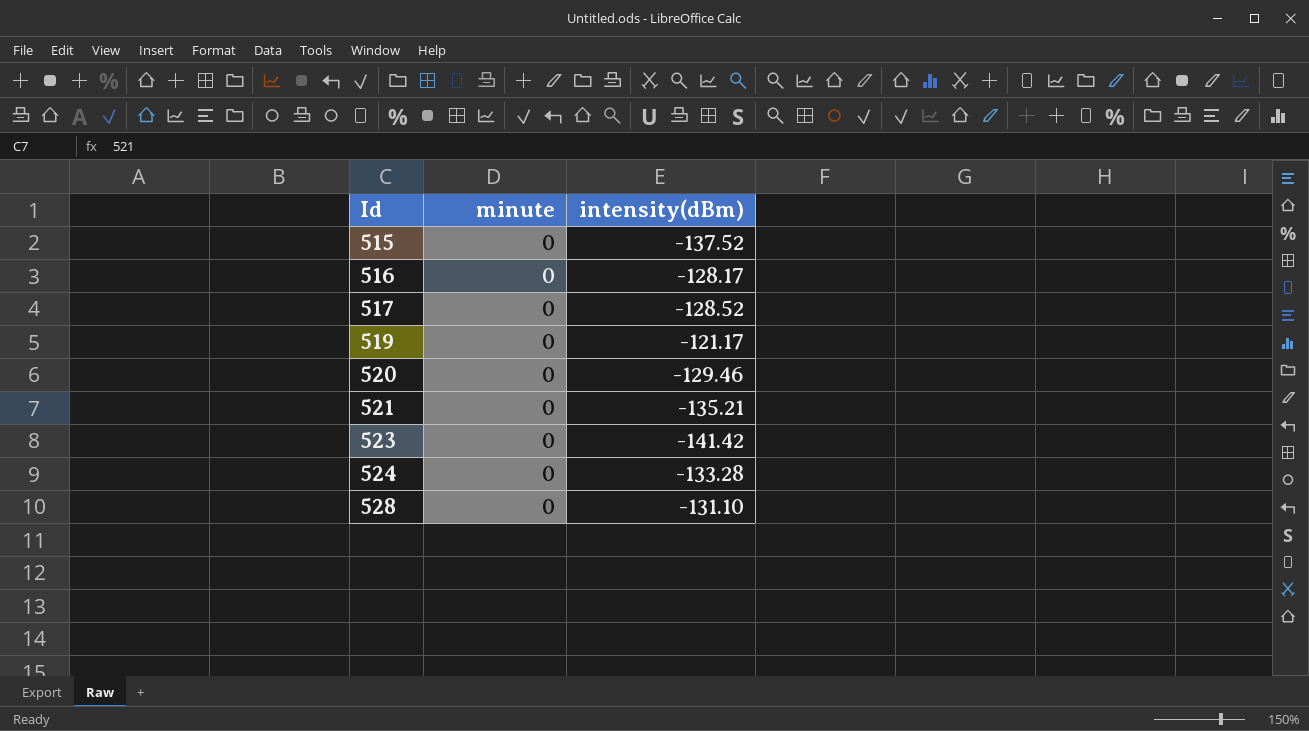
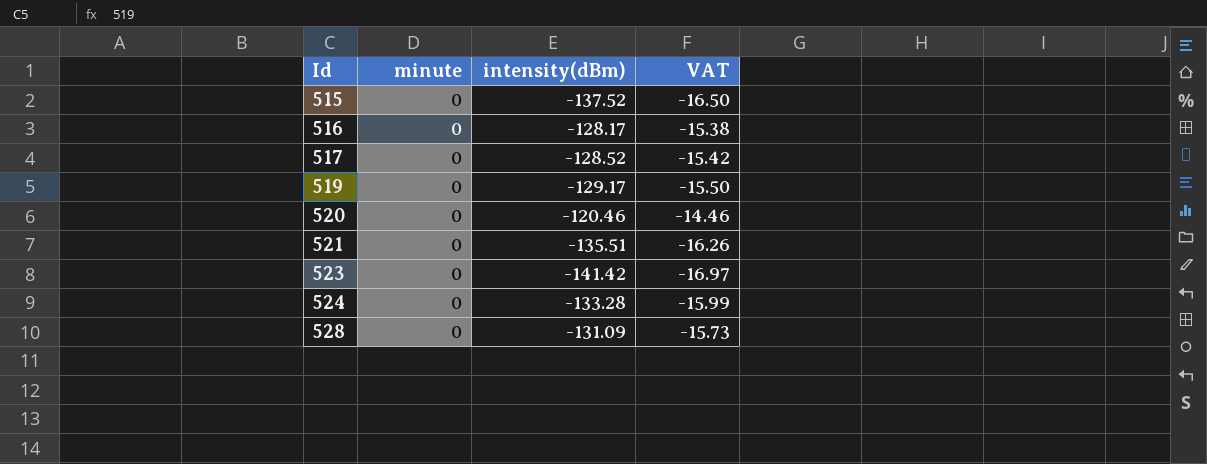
column VAT | formula: none -> [intensity(dBm)] * 0.12
519 | intensity(dBm): -121.17 -> -129.17
520 | intensity(dBm): -129.46 -> -120.46
521 | intensity(dBm): -135.21 -> -135.51
528 | intensity(dBm): -131.10 -> -131.09

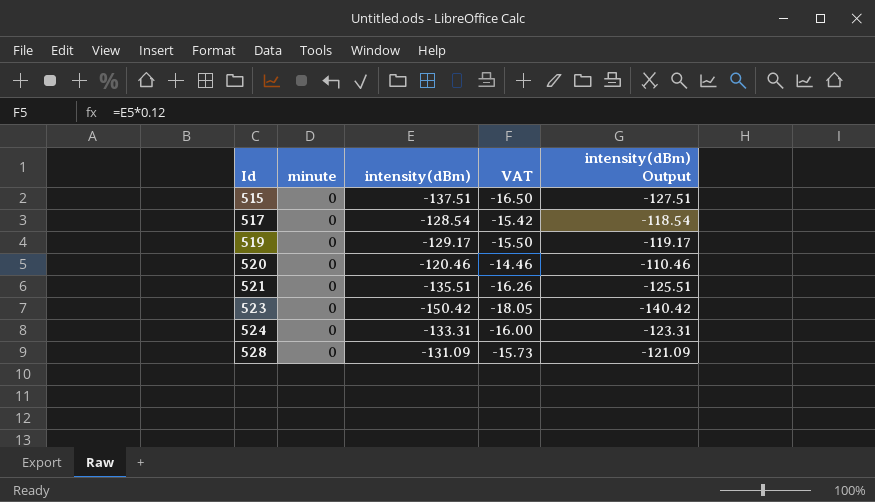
column intensity(dBm) Output | formula: none -> [intensity(dBm)] + 10
row 516: 0 | -128.17 | -15.38 -> none
515 | intensity(dBm): -137.52 -> -137.51
517 | intensity(dBm): -128.52 -> -128.54
523 | intensity(dBm): -141.42 -> -150.42
523 | VAT: -16.97 -> -18.05
524 | intensity(dBm): -133.28 -> -133.31
524 | VAT: -15.99 -> -16.00

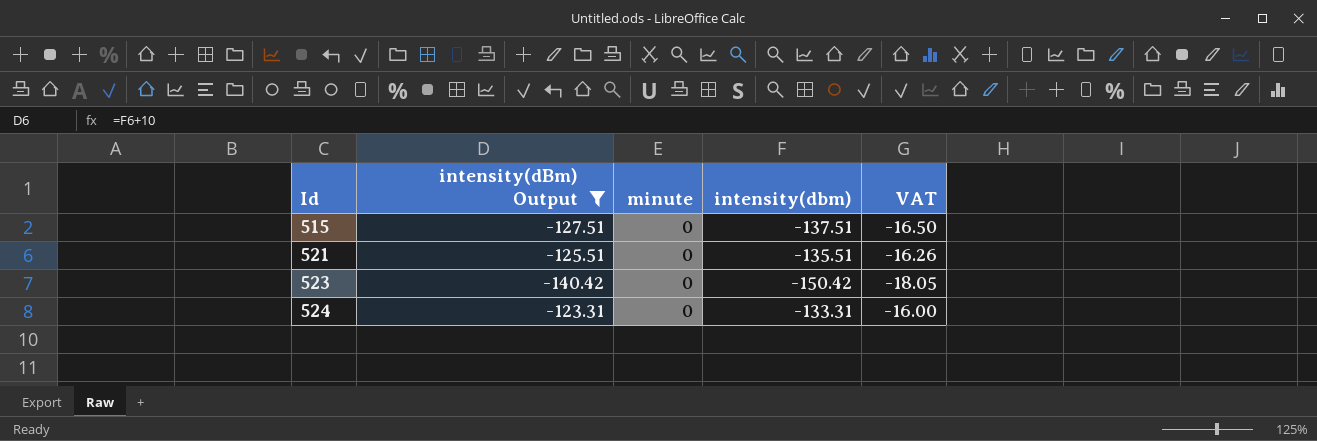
filter: none -> intensity(dBm) Output <= -123.31
column intensity(dBm) Output | position: 5 -> 2
column name: intensity(dBm) -> intensity(dbm)

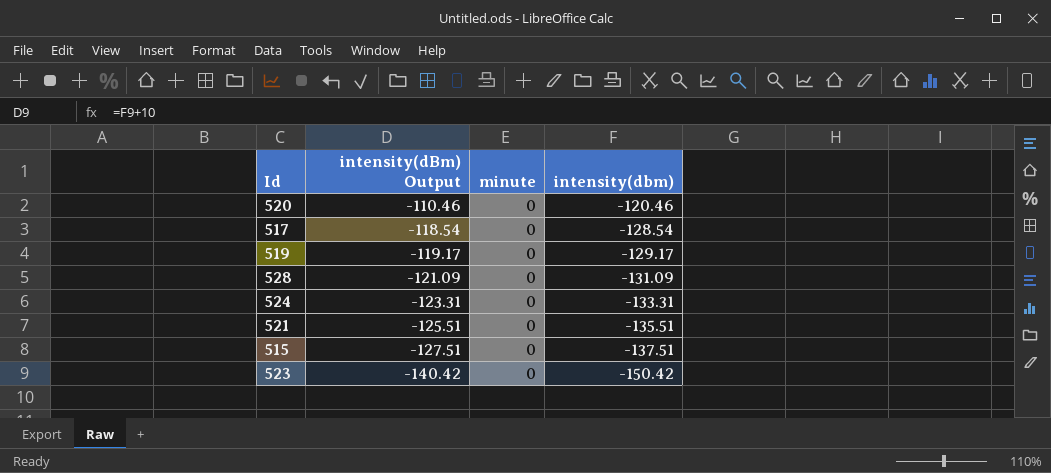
filter: intensity(dBm) Output <= -123.31 -> none
row order: Id ascending -> intensity(dBm) Output descending
column VAT | formula: [intensity(dbm)] * 0.12 -> none

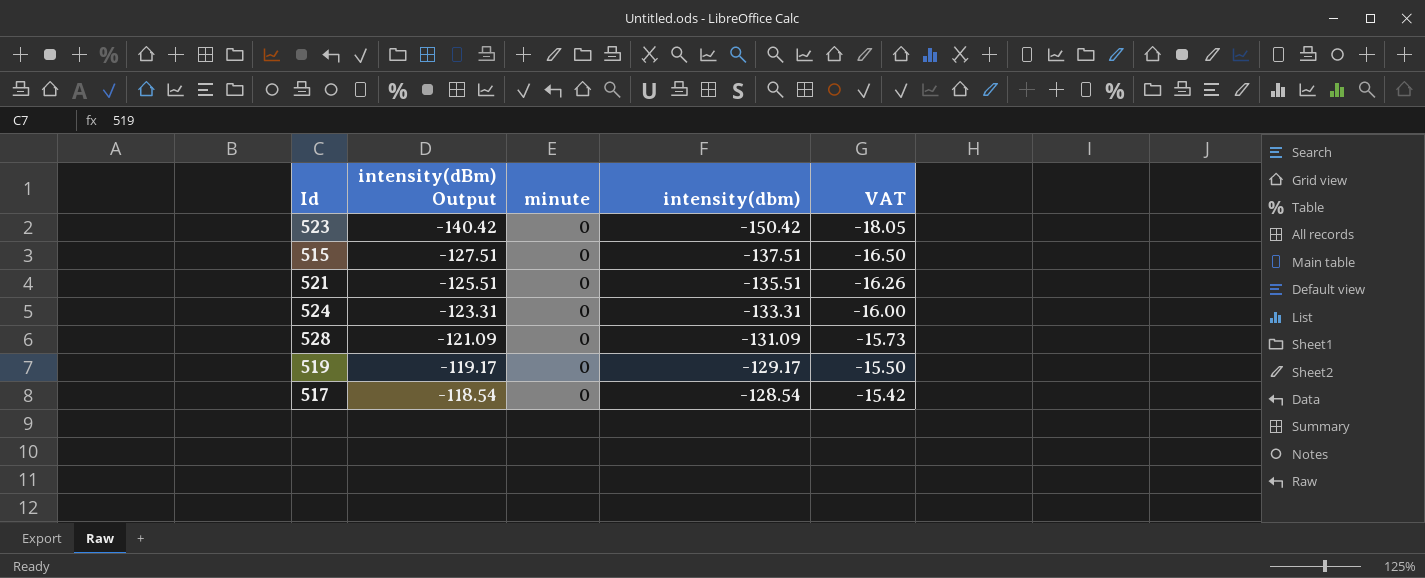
row order: intensity(dBm) Output descending -> intensity(dBm) Output ascending
column VAT | formula: none -> [intensity(dbm)] * 0.12
row 520: -110.46 | 0 | -120.46 -> none

